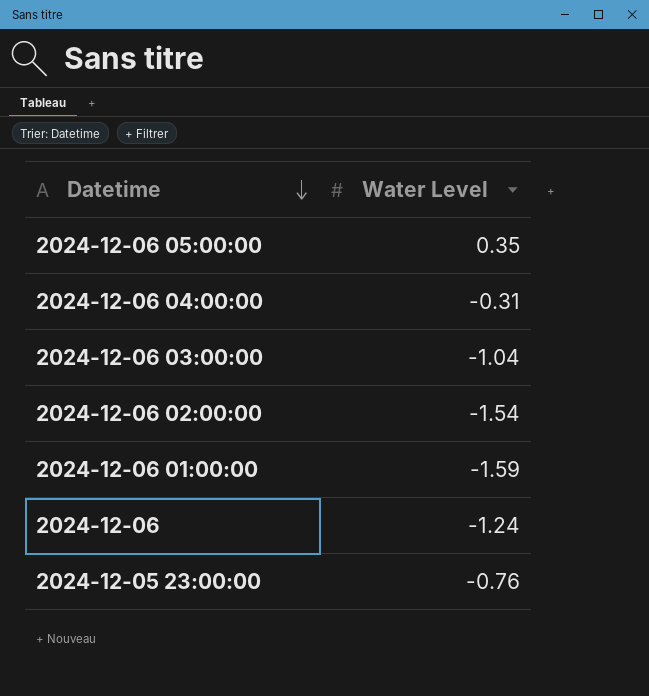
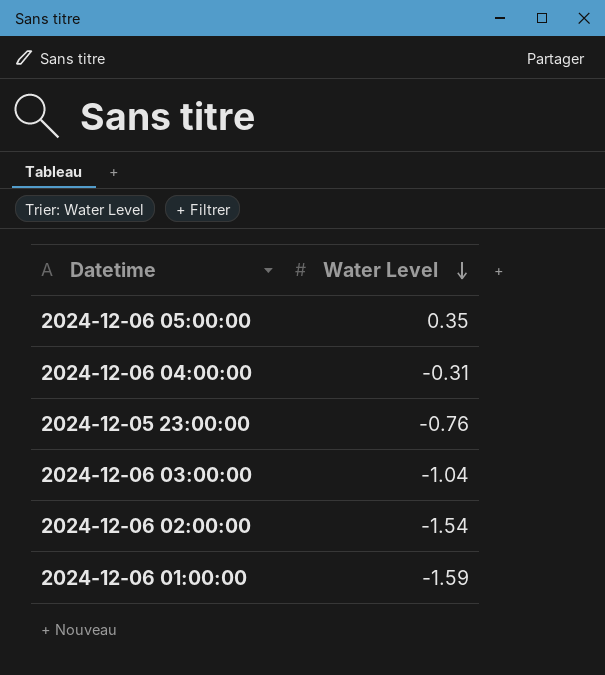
row order: Datetime descending -> Water Level descending
row 2024-12-06: -1.24 -> none

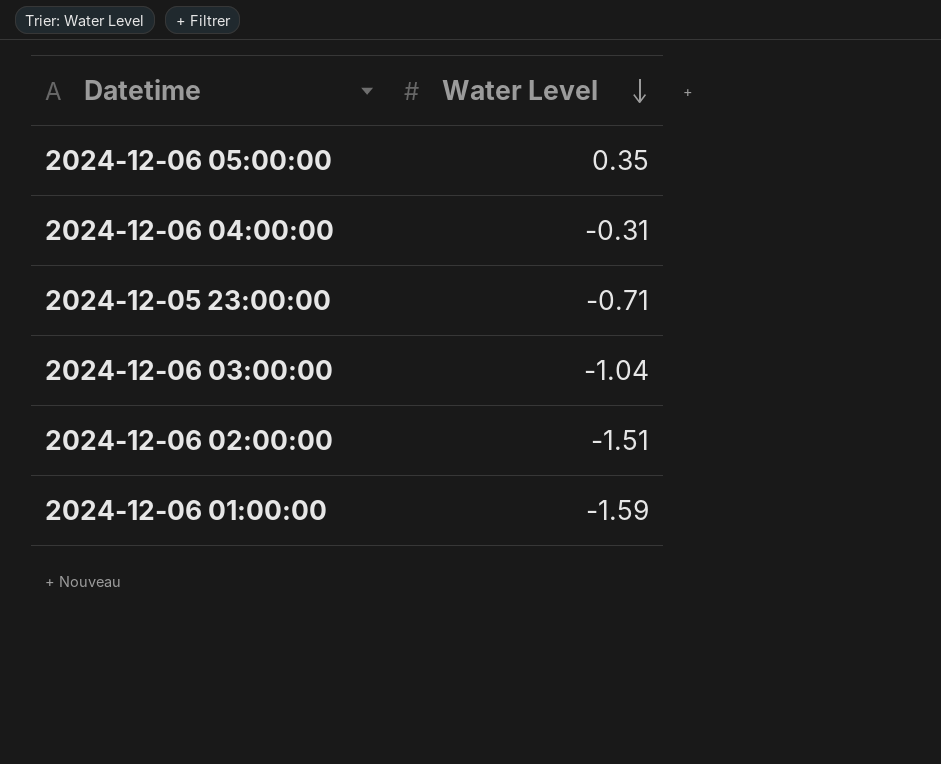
2024-12-05 23:00:00 | Water Level: -0.76 -> -0.71
2024-12-06 02:00:00 | Water Level: -1.54 -> -1.51

